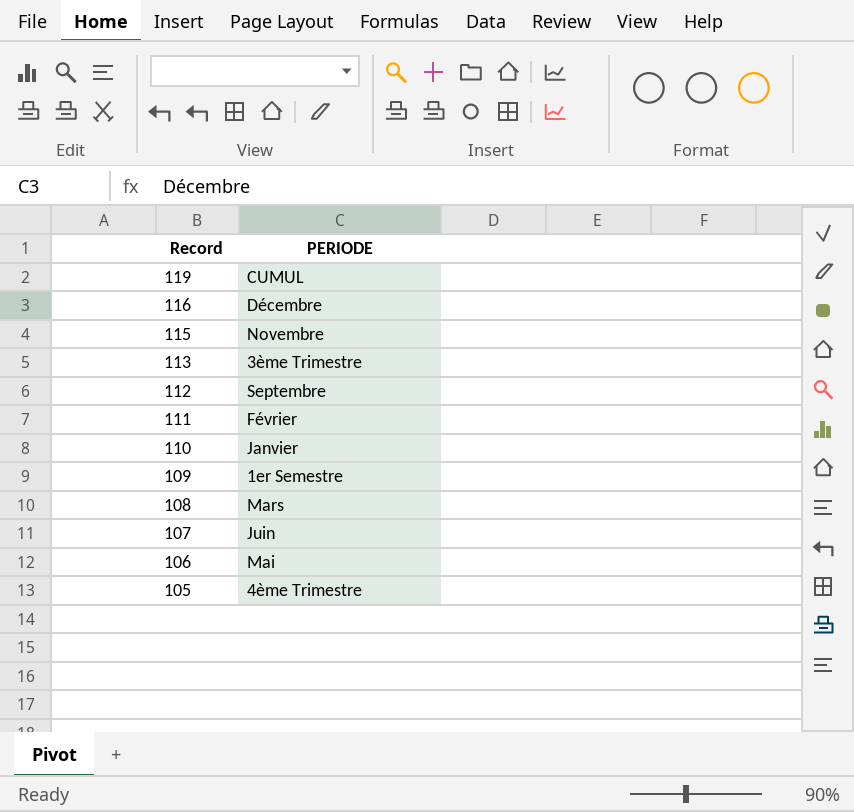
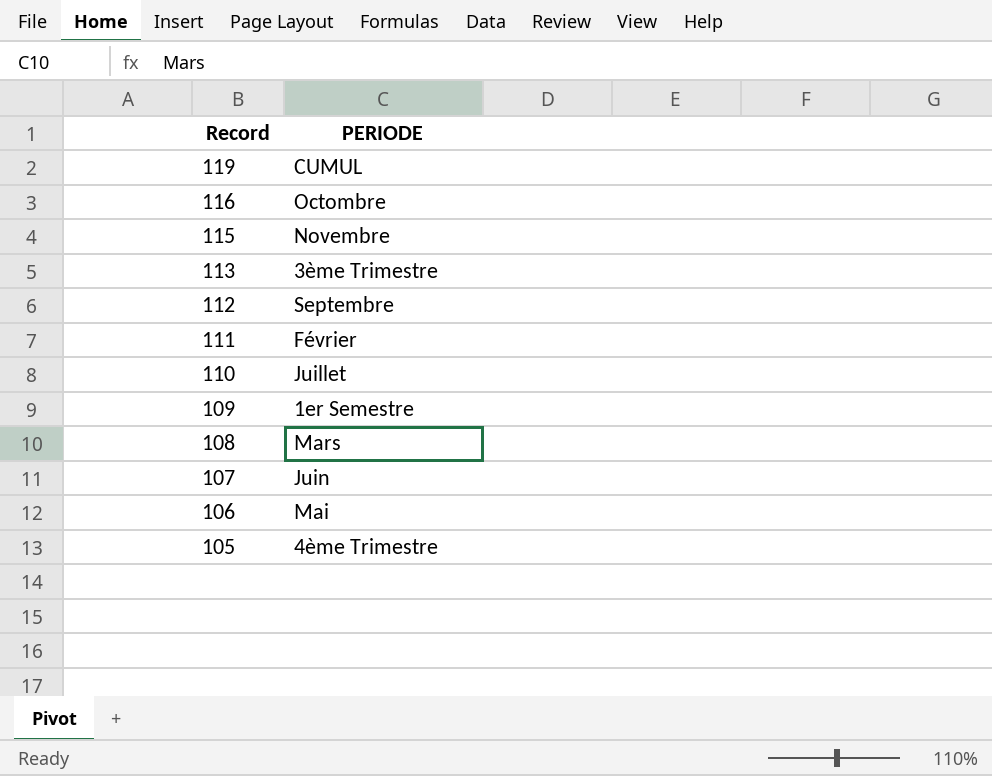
116 | PERIODE: Décembre -> Octombre
110 | PERIODE: Janvier -> Juillet

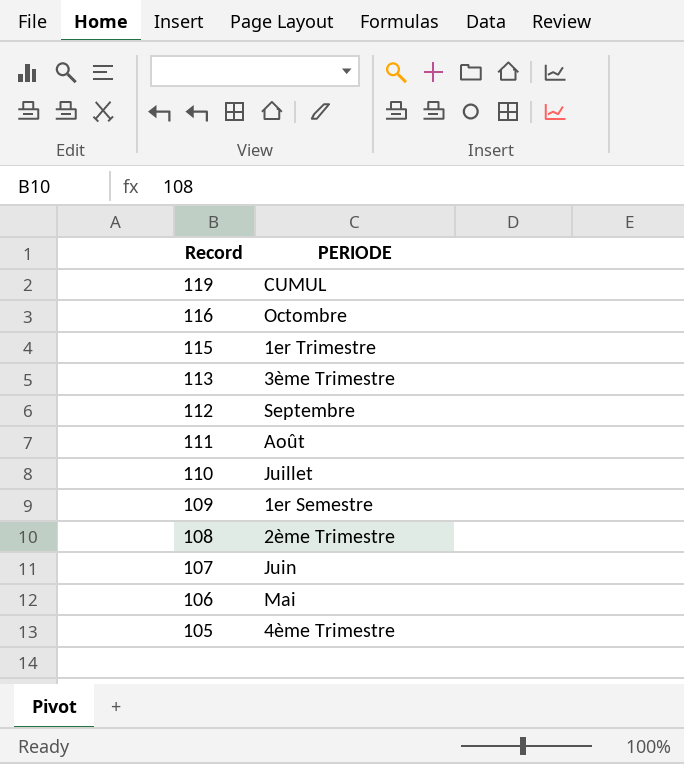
115 | PERIODE: Novembre -> 1er Trimestre
111 | PERIODE: Février -> Août
108 | PERIODE: Mars -> 2ème Trimestre

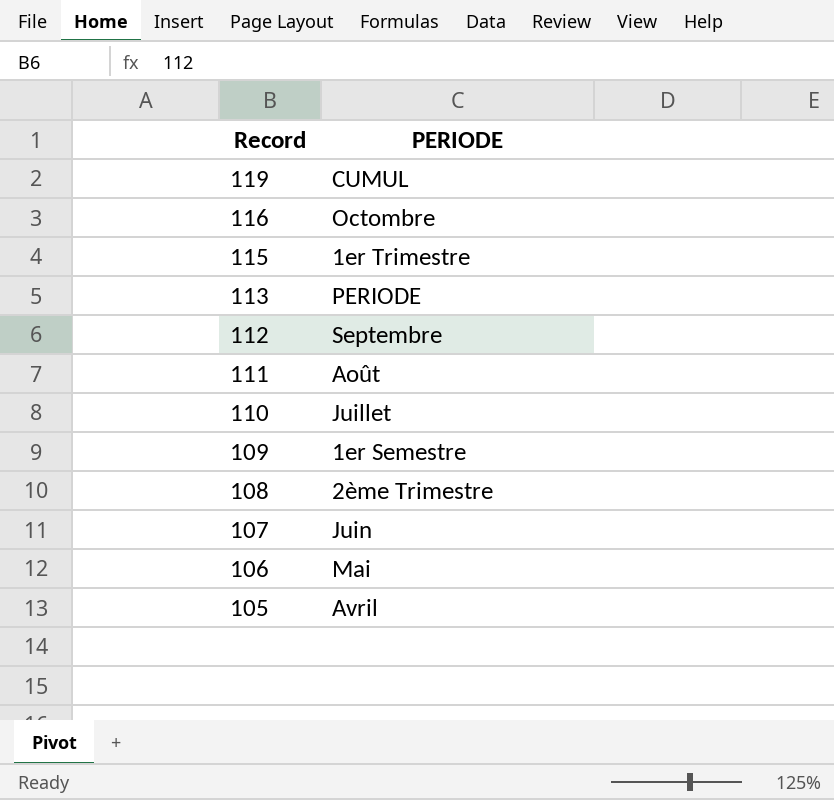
113 | PERIODE: 3ème Trimestre -> PERIODE
105 | PERIODE: 4ème Trimestre -> Avril

